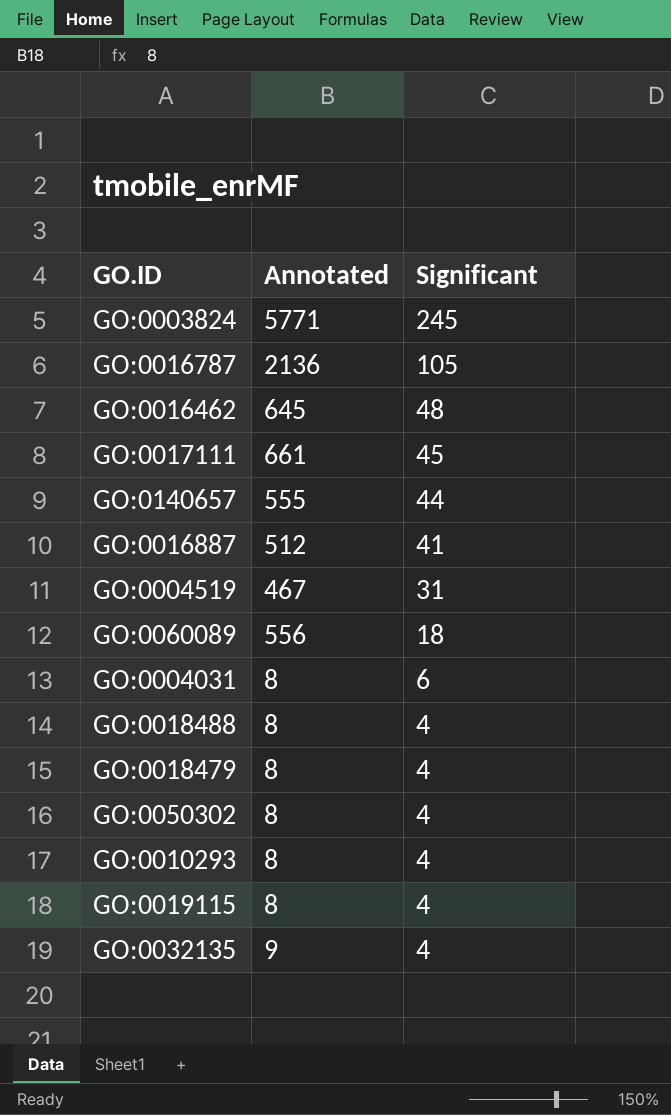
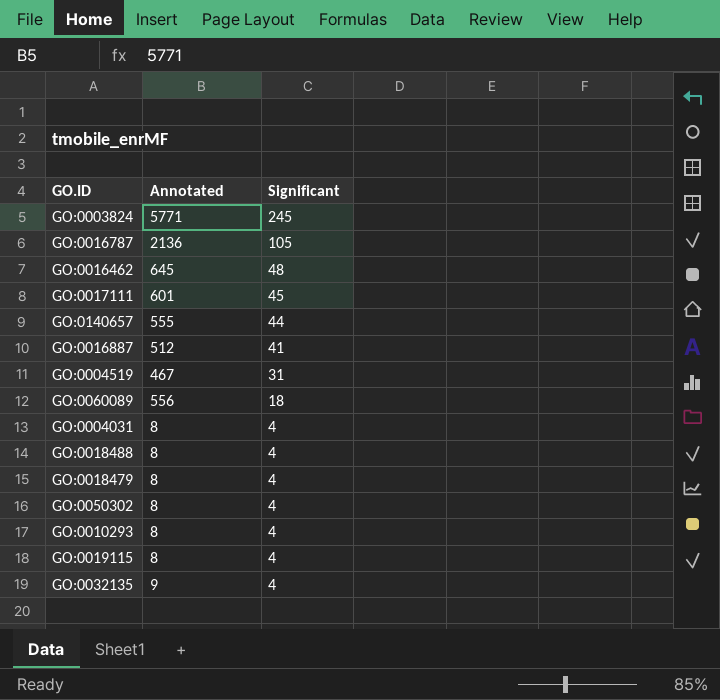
GO:0017111 | Annotated: 661 -> 601
GO:0004031 | Significant: 6 -> 4

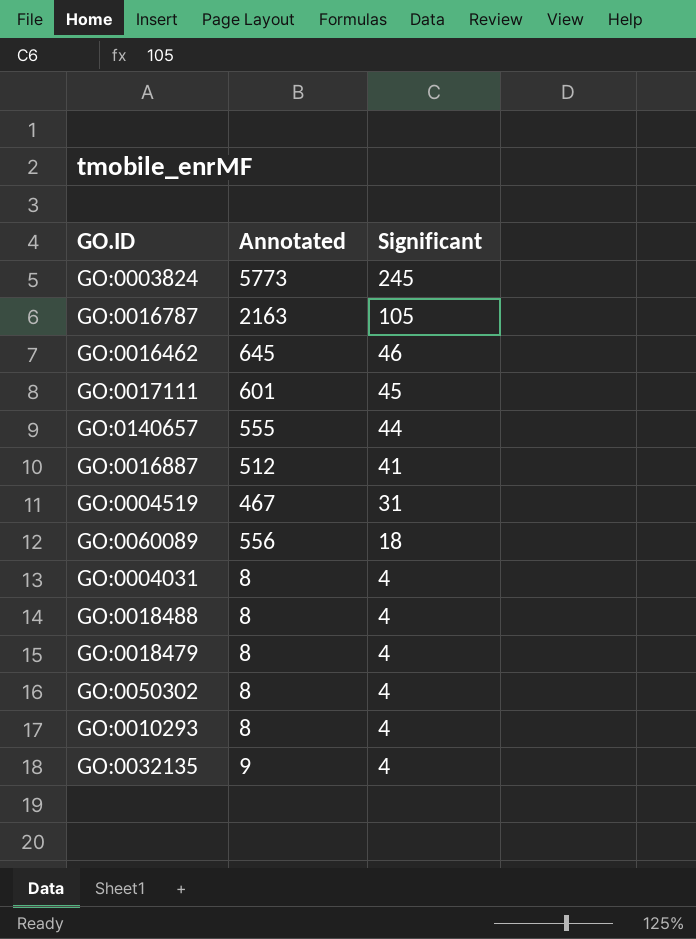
row GO:0019115: 8 | 4 -> none
GO:0003824 | Annotated: 5771 -> 5773
GO:0016787 | Annotated: 2136 -> 2163
GO:0016462 | Significant: 48 -> 46

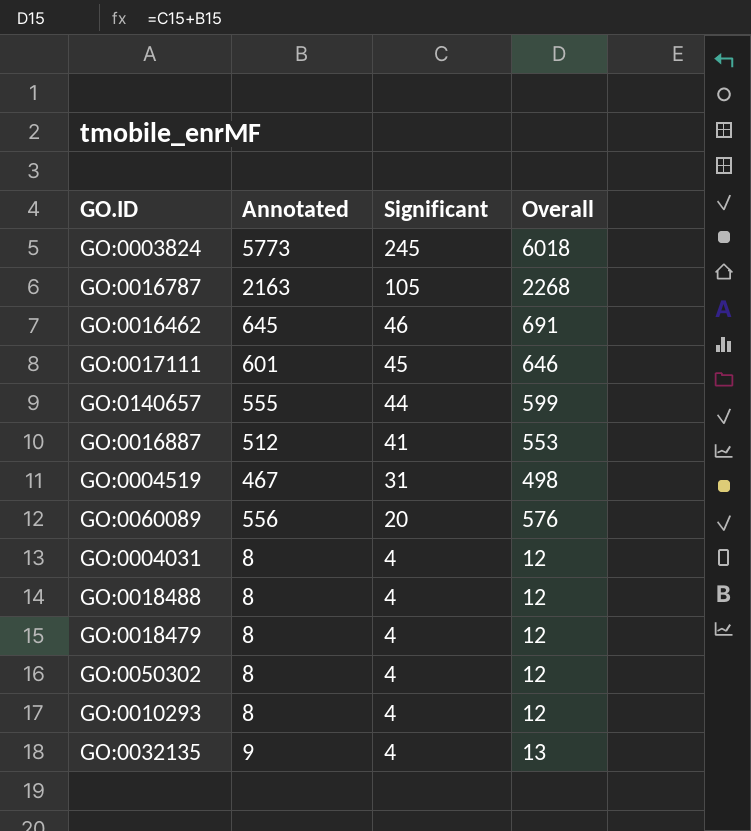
column Overall | formula: none -> [Annotated] + [Significant]
GO:0060089 | Significant: 18 -> 20

